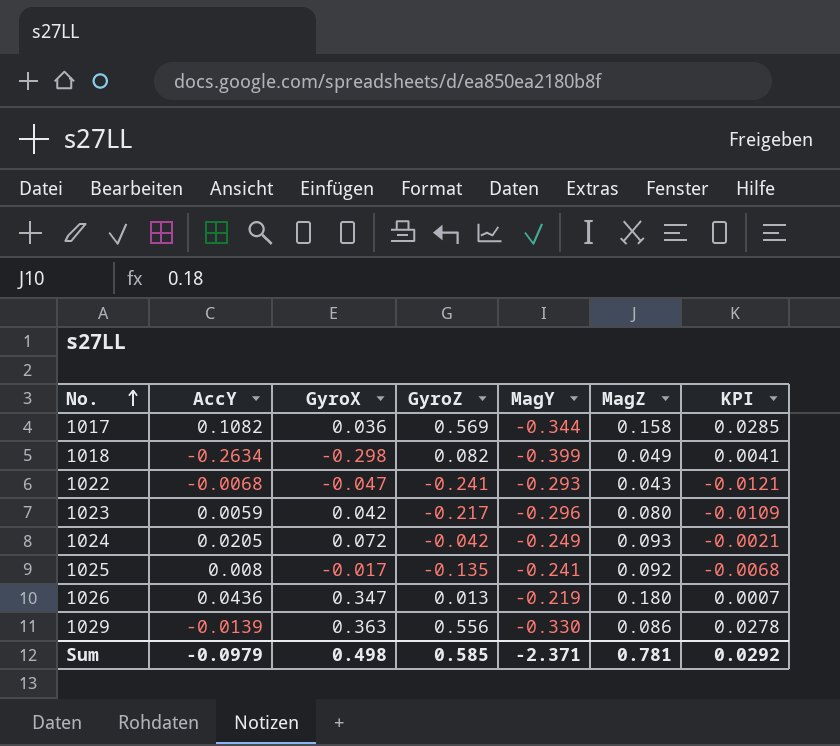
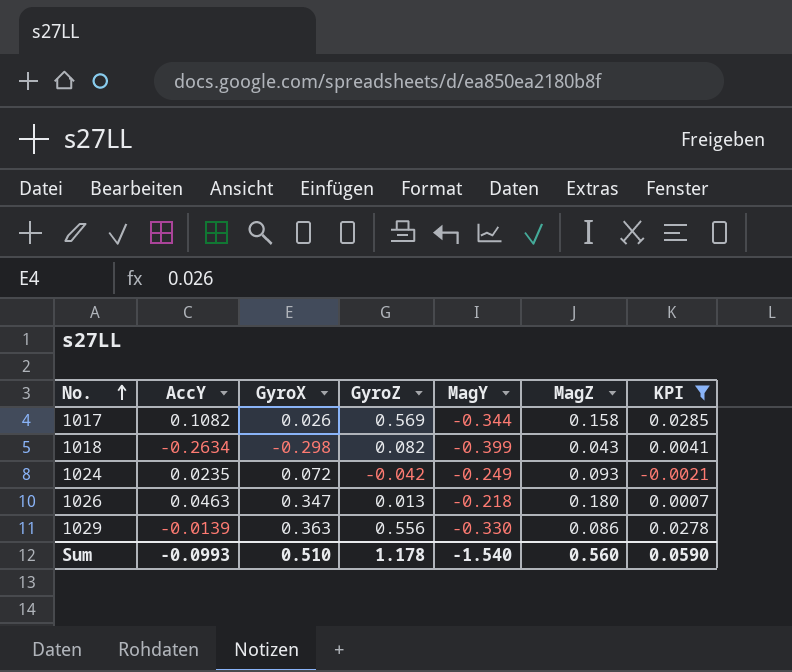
filter: none -> KPI >= -0.0021
1017 | GyroX: 0.036 -> 0.026
1018 | MagZ: 0.049 -> 0.043
1024 | AccY: 0.0205 -> 0.0235
1026 | AccY: 0.0436 -> 0.0463
1026 | MagY: -0.219 -> -0.218
Sum | AccY: -0.0979 -> -0.0993
Sum | GyroX: 0.498 -> 0.510
Sum | GyroZ: 0.585 -> 1.178
Sum | MagY: -2.371 -> -1.540
Sum | MagZ: 0.781 -> 0.560
Sum | KPI: 0.0292 -> 0.0590

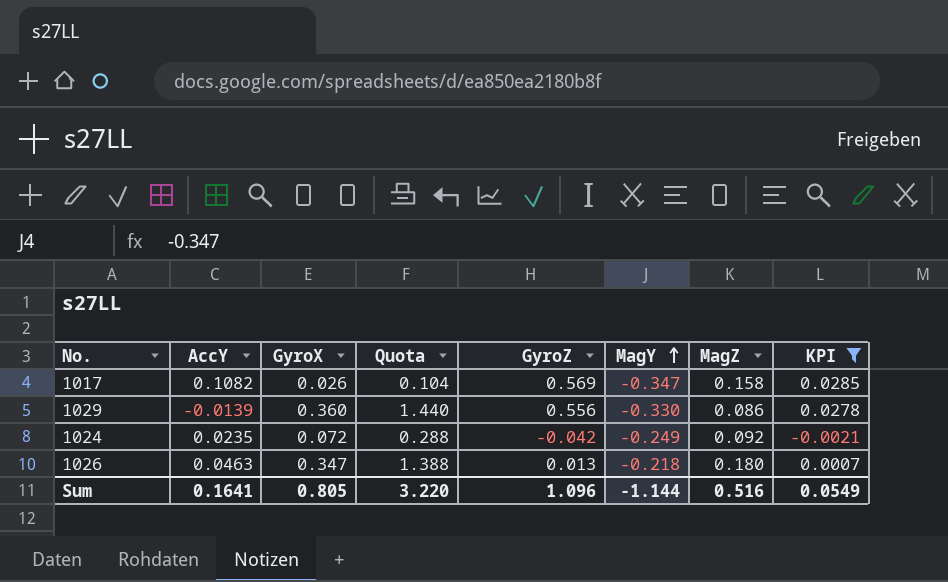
row order: No. ascending -> MagY ascending
column Quota | formula: none -> [GyroX] * 4
row 1018: -0.2634 | -0.298 | 0.082 | -0.399 | 0.043 | 0.0041 -> none
1017 | MagY: -0.344 -> -0.347
1029 | GyroX: 0.363 -> 0.360
1024 | MagZ: 0.093 -> 0.092
Sum | AccY: -0.0993 -> 0.1641
Sum | GyroX: 0.510 -> 0.805
Sum | GyroZ: 1.178 -> 1.096
Sum | MagY: -1.540 -> -1.144
Sum | MagZ: 0.560 -> 0.516
Sum | KPI: 0.0590 -> 0.0549

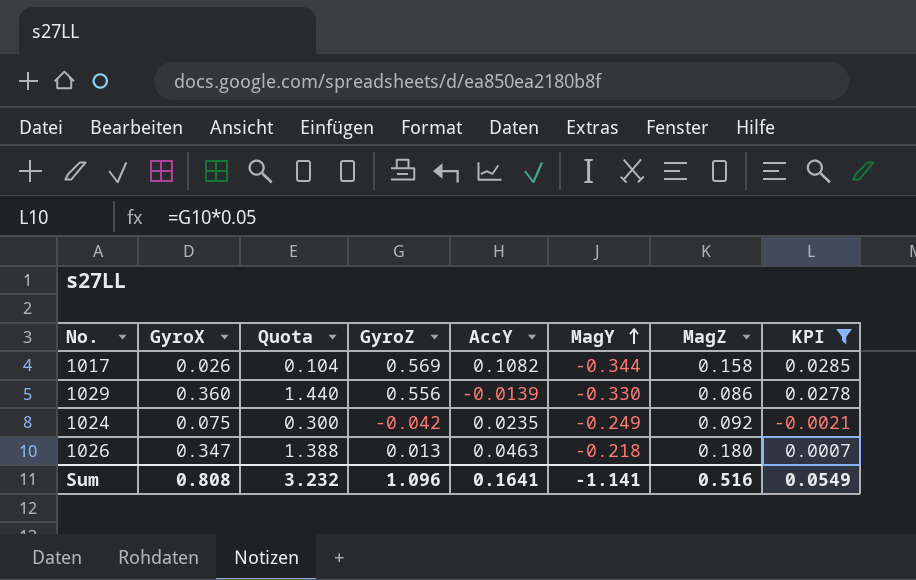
column AccY | position: 2 -> 5
1017 | MagY: -0.347 -> -0.344
1024 | GyroX: 0.072 -> 0.075
1024 | Quota: 0.288 -> 0.300
Sum | GyroX: 0.805 -> 0.808
Sum | Quota: 3.220 -> 3.232
Sum | MagY: -1.144 -> -1.141

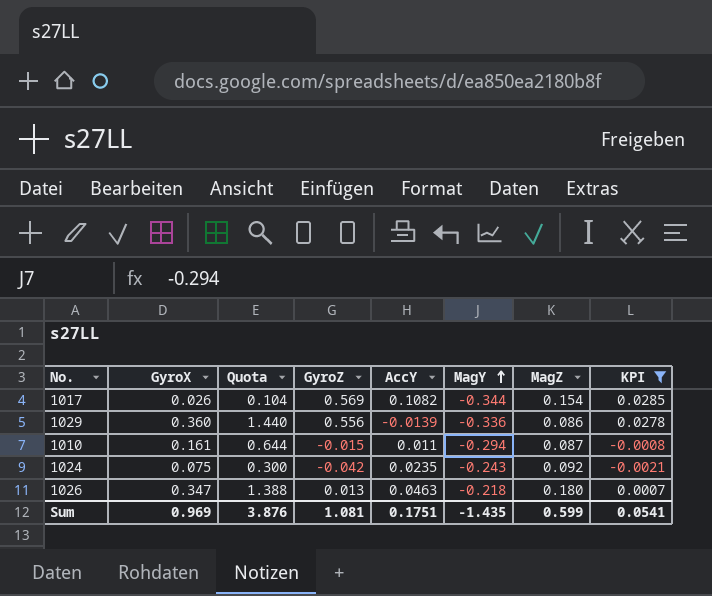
1017 | MagZ: 0.158 -> 0.154
1029 | MagY: -0.330 -> -0.336
row 1010: none -> 0.161 | 0.644 | -0.015 | 0.011 | -0.294 | 0.087 | -0.0008
1024 | MagY: -0.249 -> -0.243
Sum | GyroX: 0.808 -> 0.969
Sum | Quota: 3.232 -> 3.876
Sum | GyroZ: 1.096 -> 1.081
Sum | AccY: 0.1641 -> 0.1751
Sum | MagY: -1.141 -> -1.435
Sum | MagZ: 0.516 -> 0.599
Sum | KPI: 0.0549 -> 0.0541

